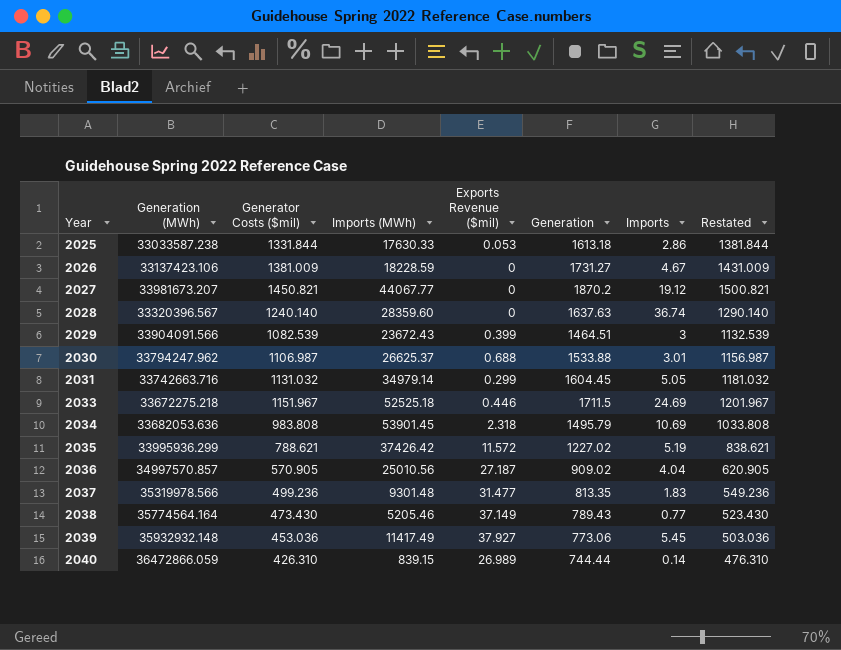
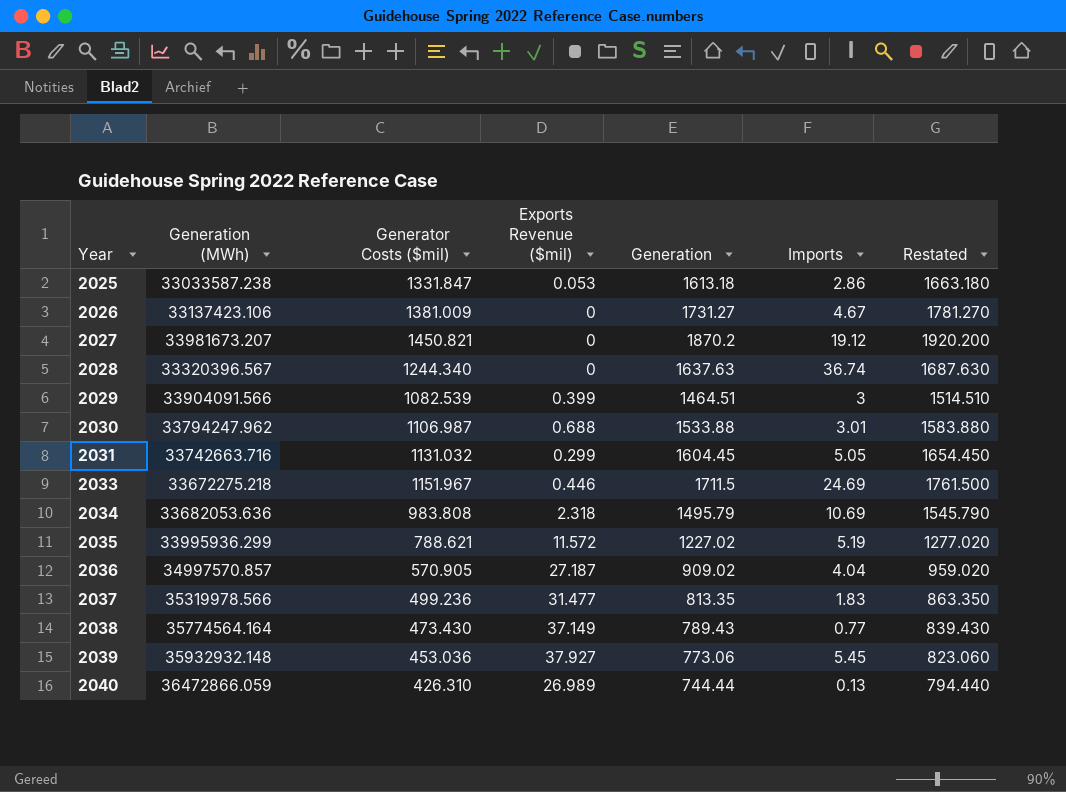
column Imports (MWh) | position: 4 -> none
column Restated | formula: [Generator Costs ($mil)] + 50 -> [Generation] + 50
2025 | Generator Costs ($mil): 1331.844 -> 1331.847
2028 | Generator Costs ($mil): 1240.140 -> 1244.340
2040 | Imports: 0.14 -> 0.13

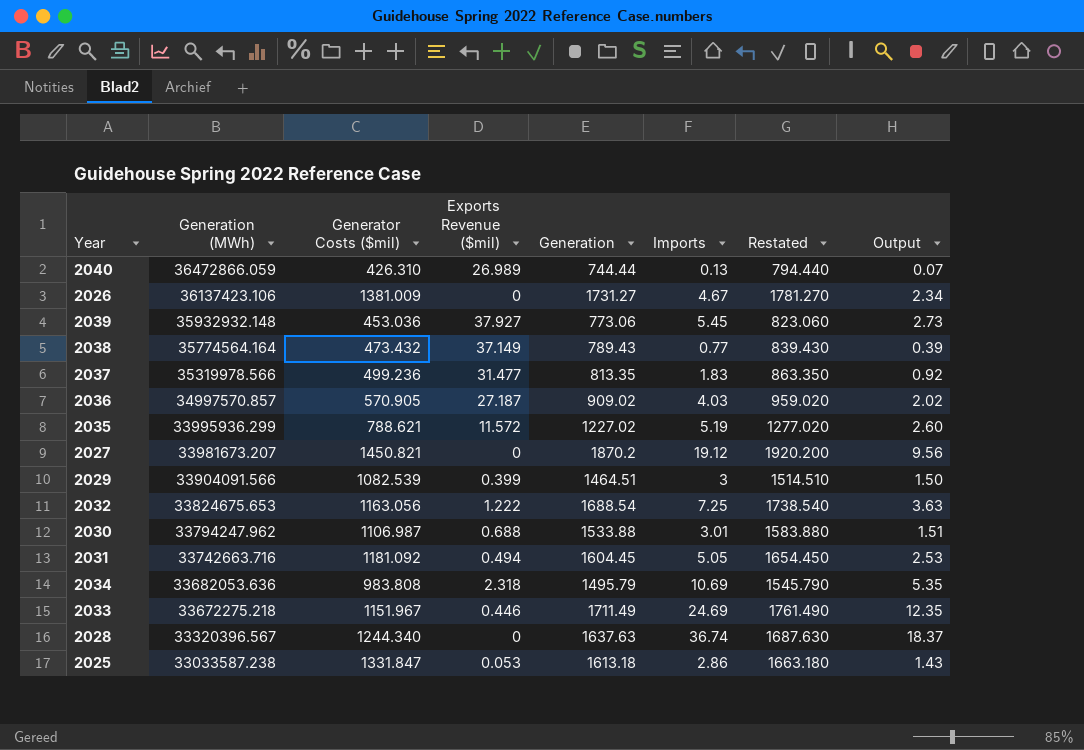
row order: Year ascending -> Generation (MWh) descending
column Output | formula: none -> [Imports] * 0.5
2026 | Generation (MWh): 33137423.106 -> 36137423.106
2038 | Generator Costs ($mil): 473.430 -> 473.432
2036 | Imports: 4.04 -> 4.03
row 2032: none -> 33824675.653 | 1163.056 | 1.222 | 1688.54 | 7.25 | 1738.540 | 3.63
2031 | Generator Costs ($mil): 1131.032 -> 1181.092
2031 | Exports Revenue ($mil): 0.299 -> 0.494
2033 | Generation: 1711.5 -> 1711.49
2033 | Restated: 1761.500 -> 1761.490

